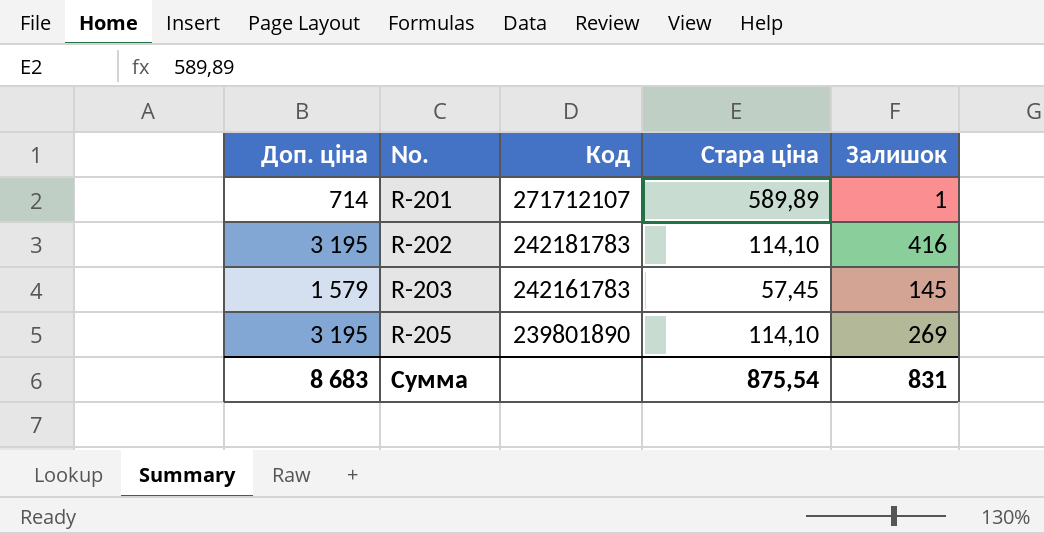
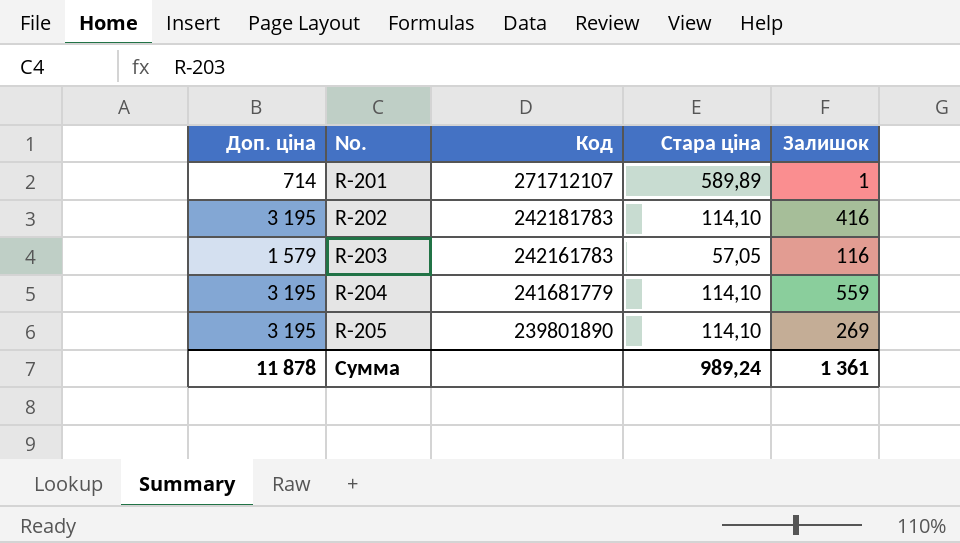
R-203 | Стара ціна: 57,45 -> 57,05
R-203 | Залишок: 145 -> 116
row R-204: none -> 3 195 | 241681779 | 114,10 | 559
Сумма | Доп. ціна: 8 683 -> 11 878
Сумма | Стара ціна: 875,54 -> 989,24
Сумма | Залишок: 831 -> 1 361

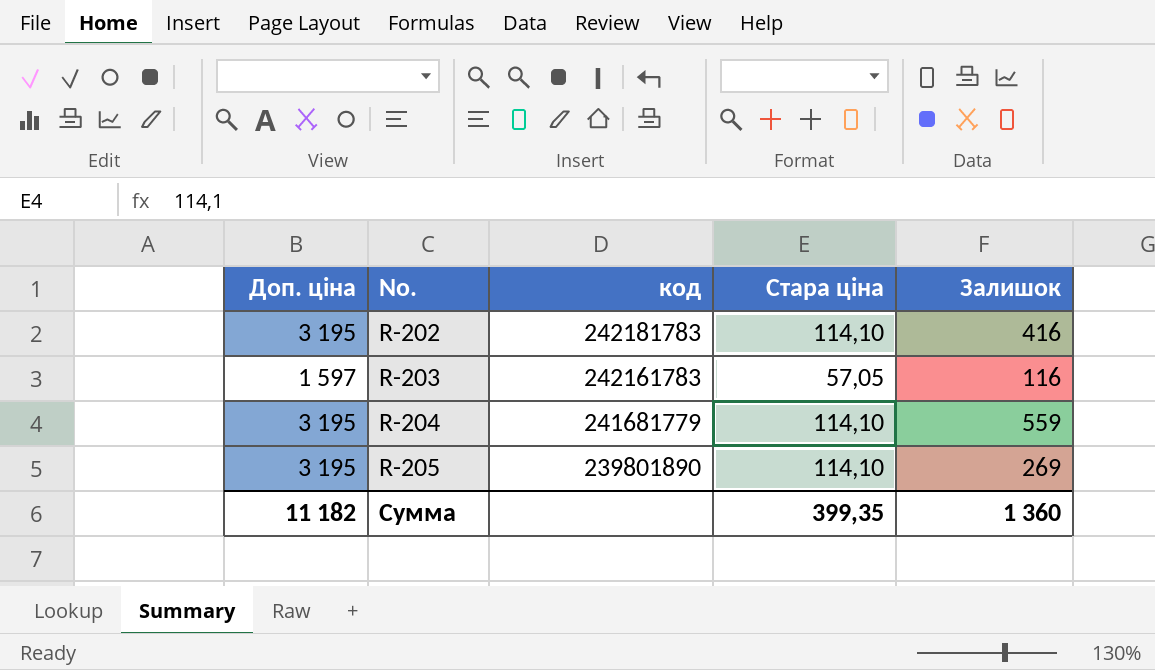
column name: Код -> код
row R-201: 714 | 271712107 | 589,89 | 1 -> none
R-203 | Доп. ціна: 1 579 -> 1 597
Сумма | Доп. ціна: 11 878 -> 11 182
Сумма | Стара ціна: 989,24 -> 399,35
Сумма | Залишок: 1 361 -> 1 360

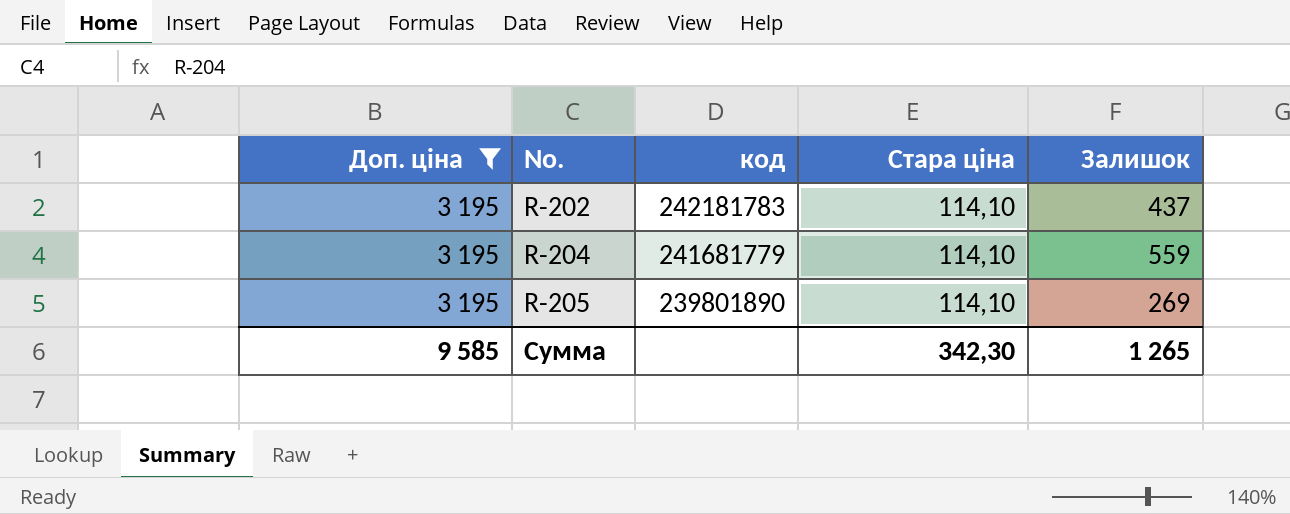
filter: none -> Доп. ціна = 3 195
R-202 | Залишок: 416 -> 437
Сумма | Доп. ціна: 11 182 -> 9 585
Сумма | Стара ціна: 399,35 -> 342,30
Сумма | Залишок: 1 360 -> 1 265

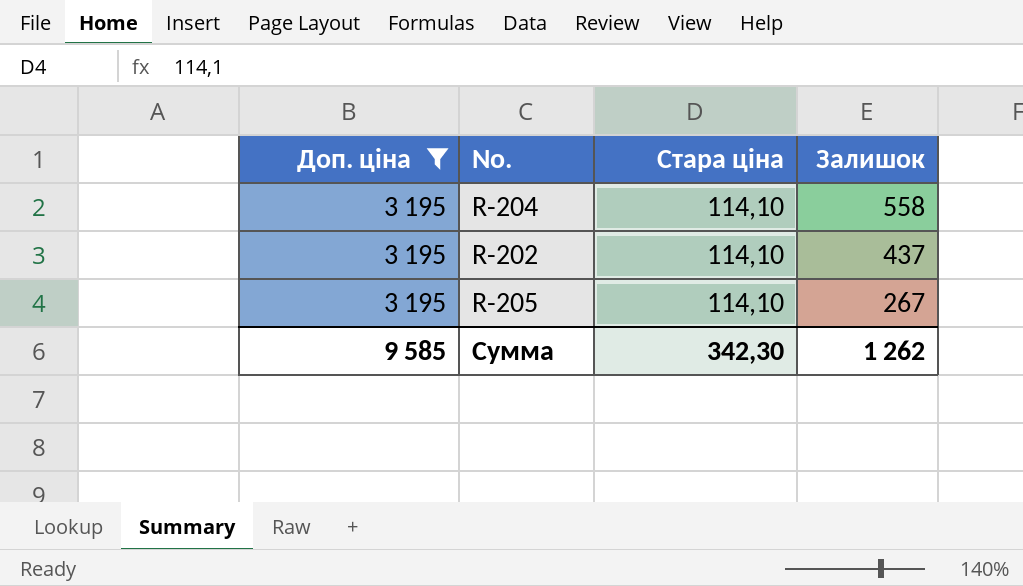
row order: No. ascending -> Залишок descending
column код | position: 3 -> none
R-204 | Залишок: 559 -> 558
R-205 | Залишок: 269 -> 267
Сумма | Залишок: 1 265 -> 1 262

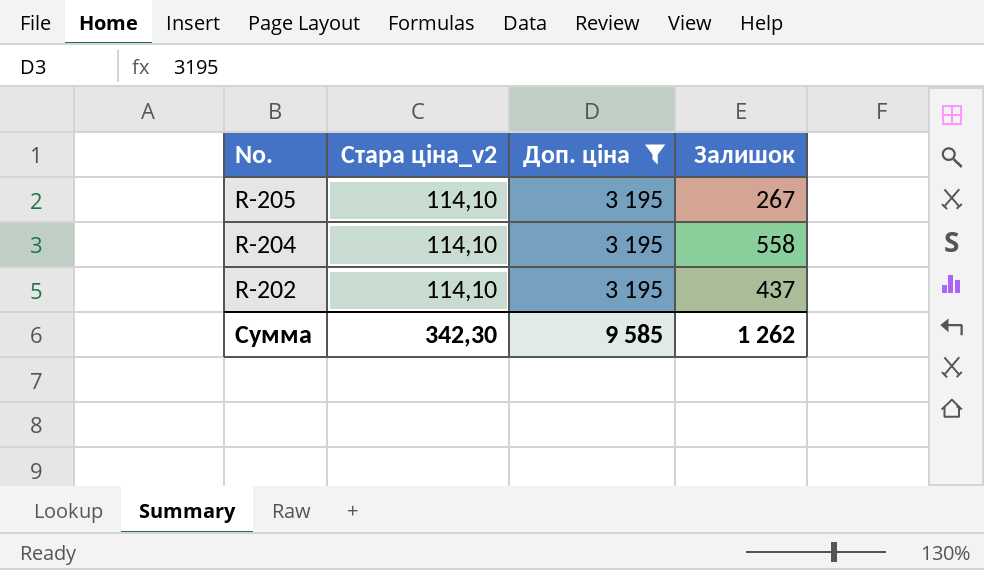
row order: Залишок descending -> No. descending
column name: Стара ціна -> Стара ціна_v2
column Доп. ціна | position: 1 -> 3

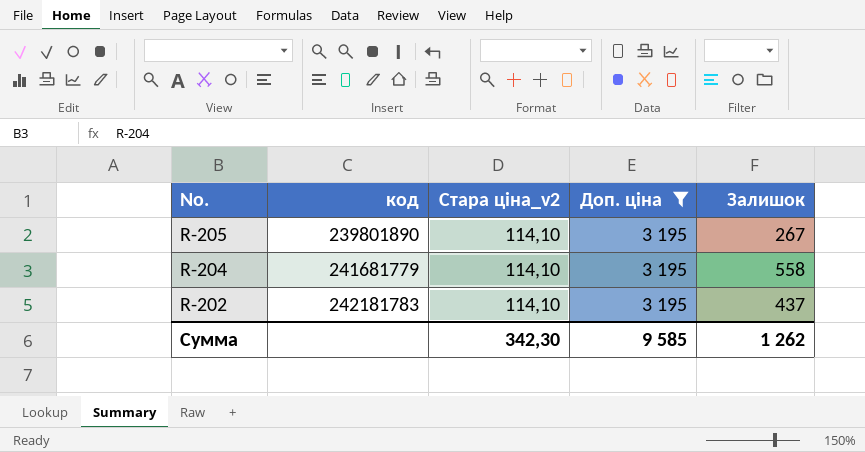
column код | position: none -> 2

